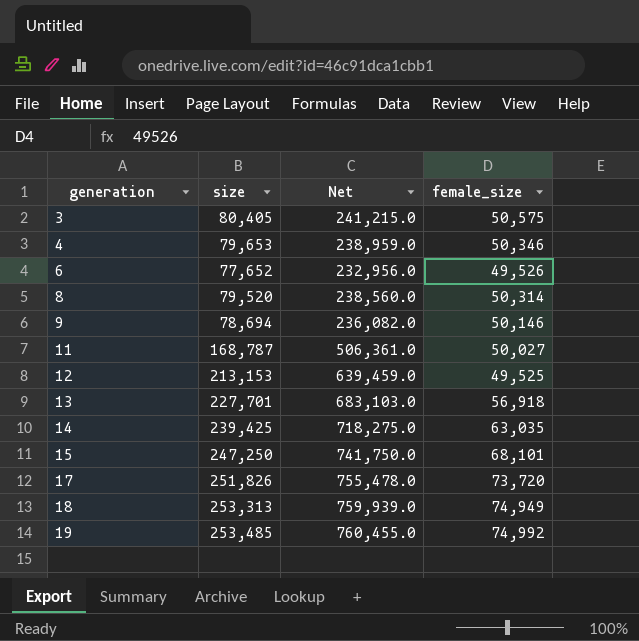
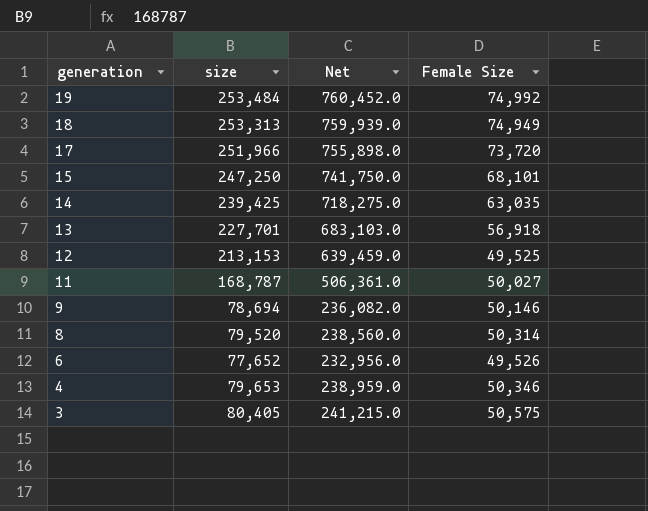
row order: generation ascending -> generation descending
column name: female_size -> Female Size
19 | size: 253,485 -> 253,484
19 | Net: 760,455.0 -> 760,452.0
17 | size: 251,826 -> 251,966
17 | Net: 755,478.0 -> 755,898.0

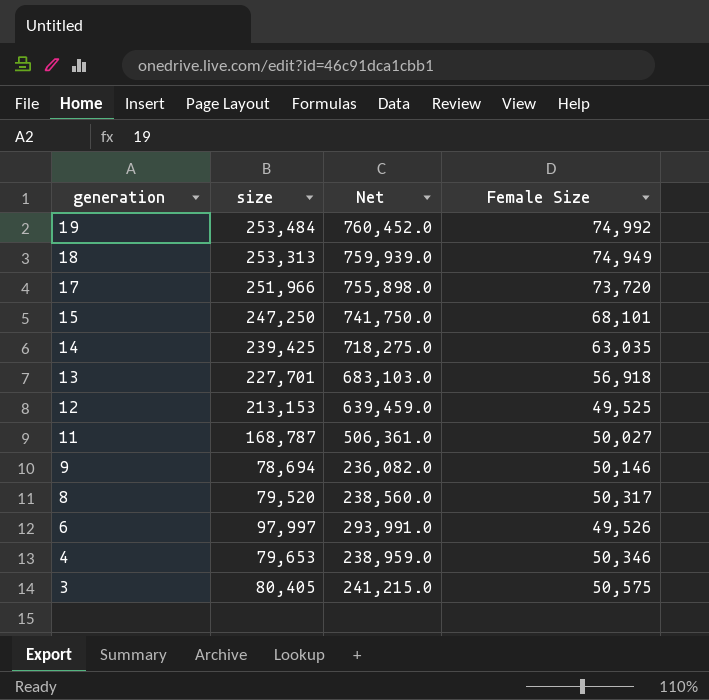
8 | Female Size: 50,314 -> 50,317
6 | size: 77,652 -> 97,997
6 | Net: 232,956.0 -> 293,991.0

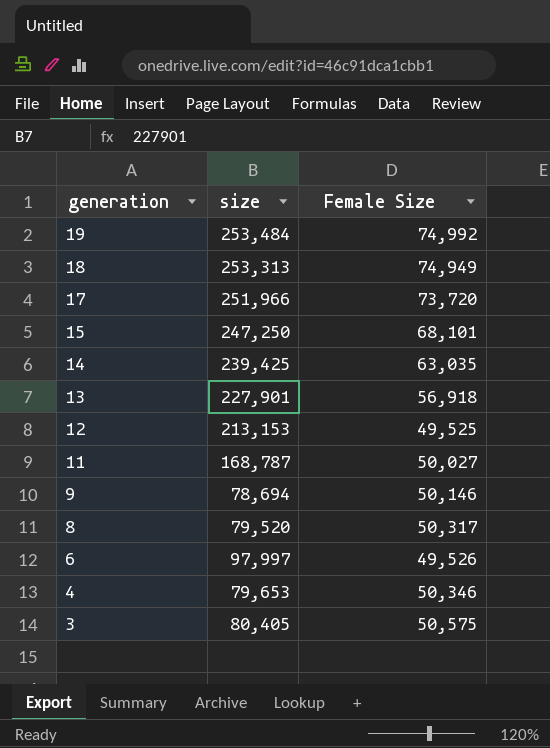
column Net | formula: [size] * 3 -> none
13 | size: 227,701 -> 227,901

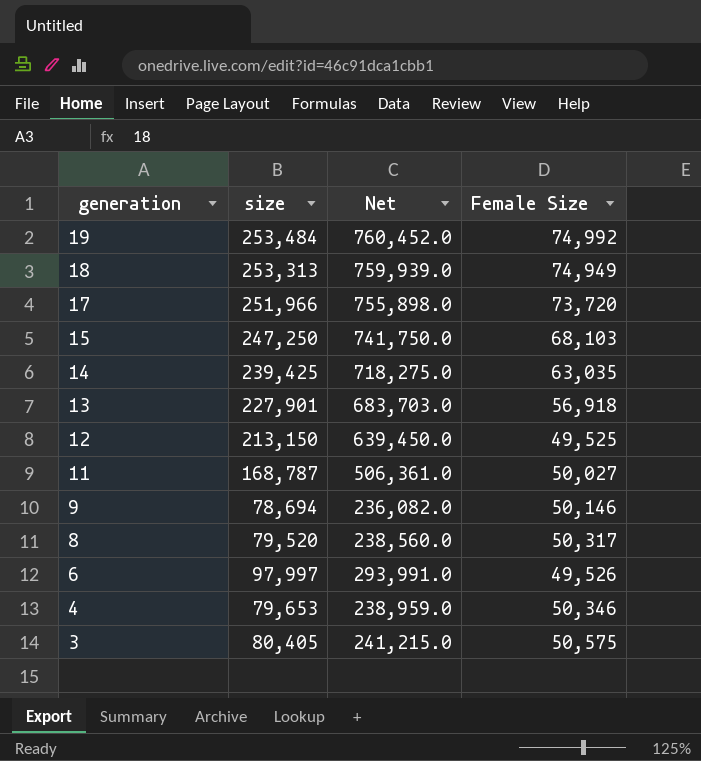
column Net | formula: none -> [size] * 3
15 | Female Size: 68,101 -> 68,103
12 | size: 213,153 -> 213,150

